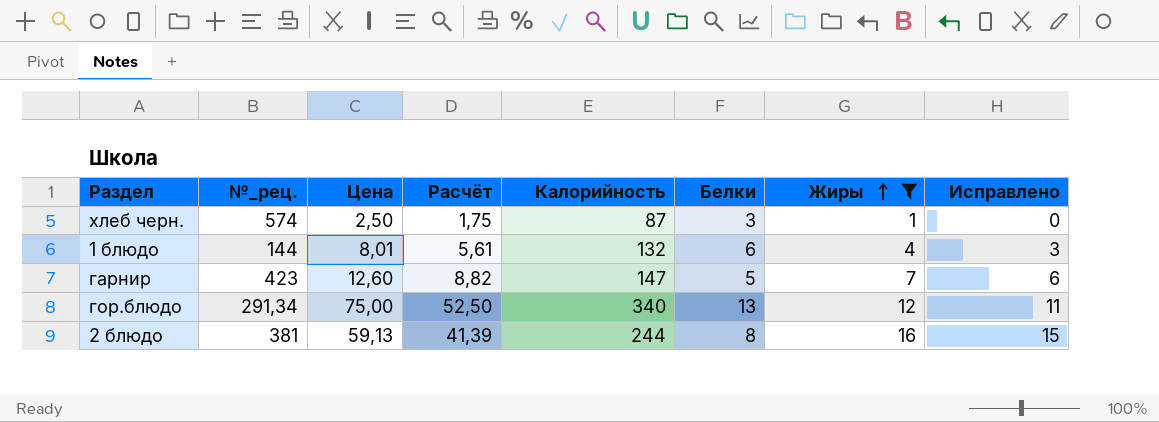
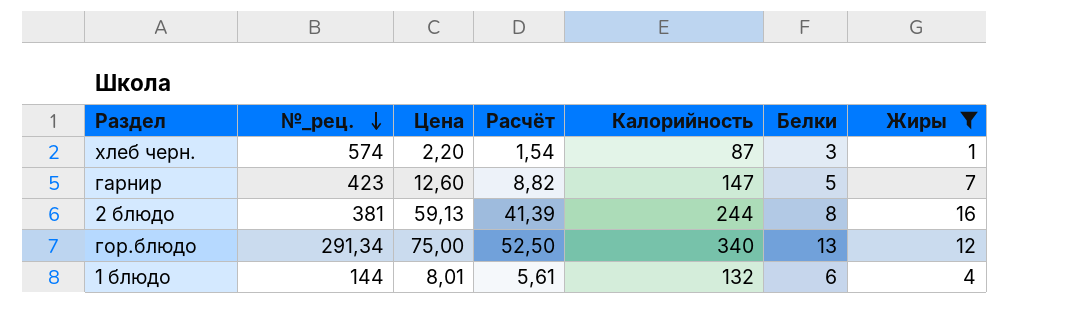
row order: Жиры ascending -> №_рец. descending
column Исправлено | formula: [Жиры] - 1 -> none
хлеб черн. | Цена: 2,50 -> 2,20
хлеб черн. | Расчёт: 1,75 -> 1,54

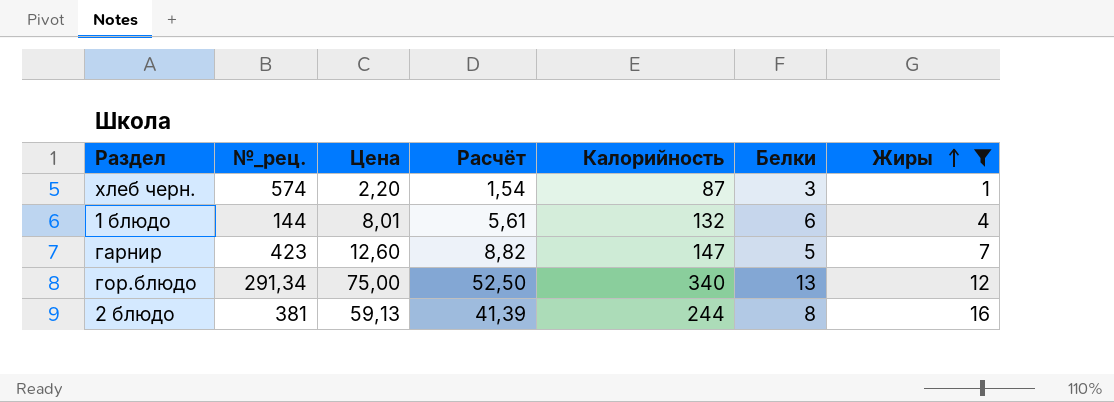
row order: №_рец. descending -> Жиры ascending

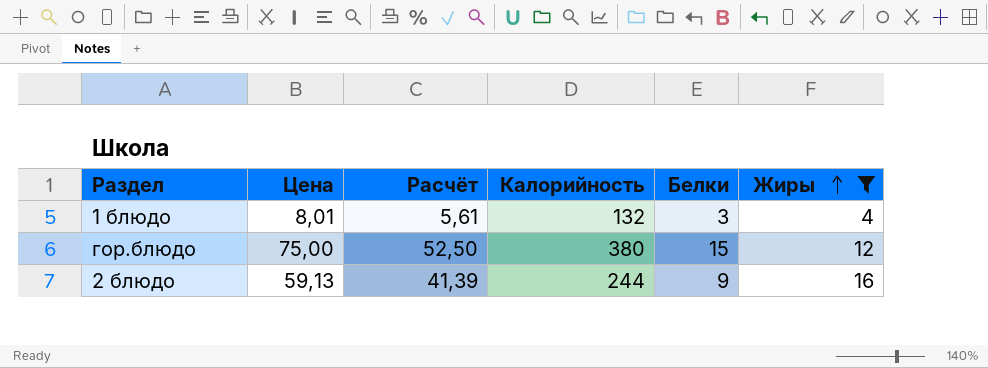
column №_рец. | position: 2 -> none
row хлеб черн.: 574 | 2,20 | 1,54 | 87 | 3 | 1 -> none
row гарнир: 423 | 12,60 | 8,82 | 147 | 5 | 7 -> none
1 блюдо | Белки: 6 -> 3
гор.блюдо | Калорийность: 340 -> 380
гор.блюдо | Белки: 13 -> 15
2 блюдо | Белки: 8 -> 9

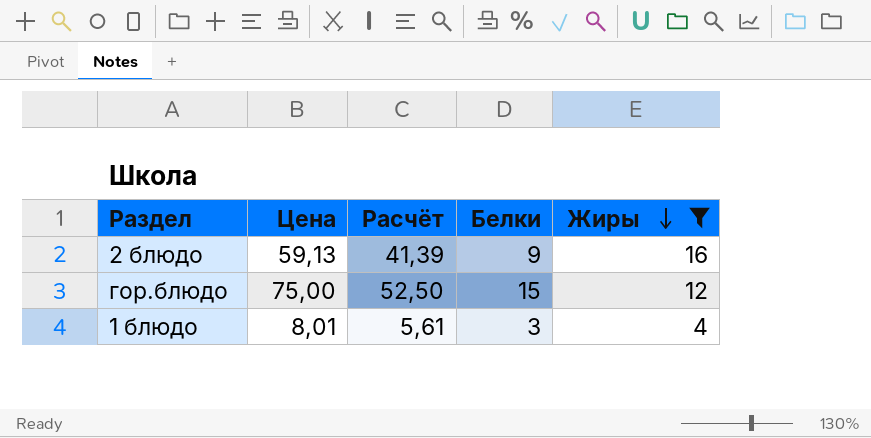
row order: Жиры ascending -> Жиры descending
column Калорийность | position: 4 -> none

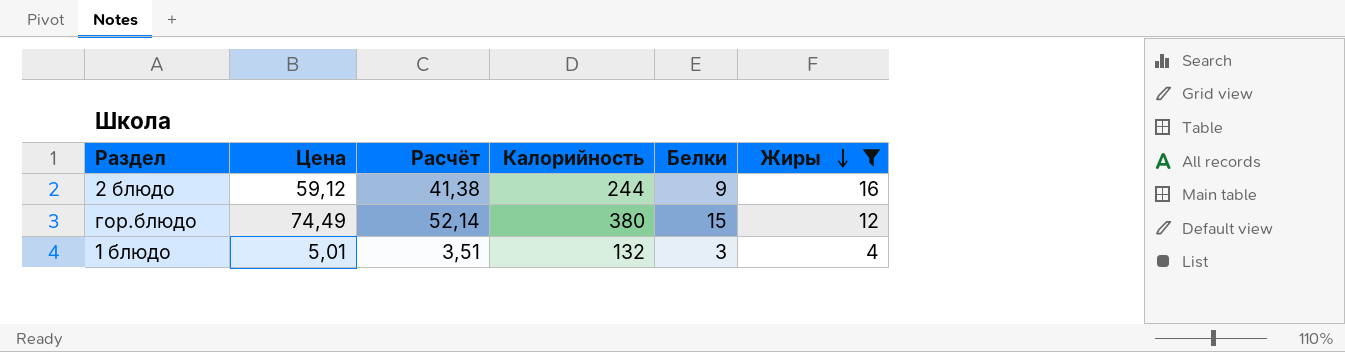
column Калорийность | position: none -> 4
2 блюдо | Цена: 59,13 -> 59,12
2 блюдо | Расчёт: 41,39 -> 41,38
гор.блюдо | Цена: 75,00 -> 74,49
гор.блюдо | Расчёт: 52,50 -> 52,14
1 блюдо | Цена: 8,01 -> 5,01
1 блюдо | Расчёт: 5,61 -> 3,51

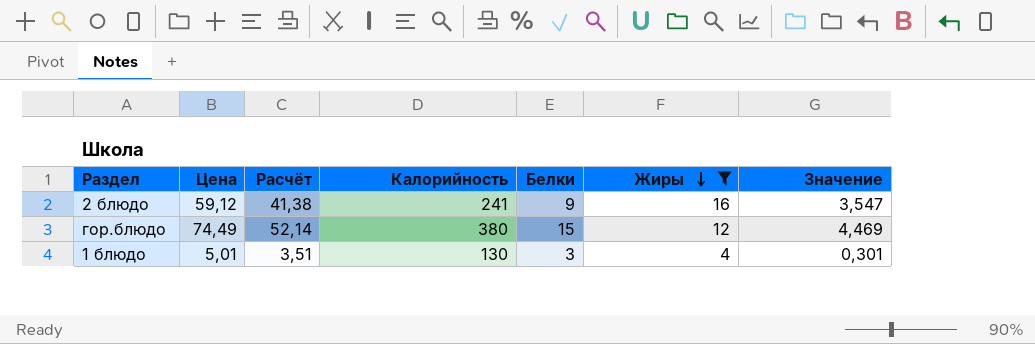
column Значение | formula: none -> [Цена] * 0,06
2 блюдо | Калорийность: 244 -> 241
1 блюдо | Калорийность: 132 -> 130

